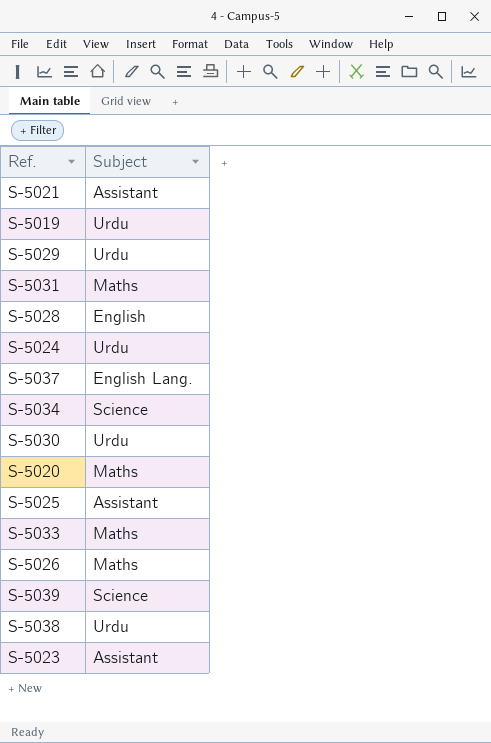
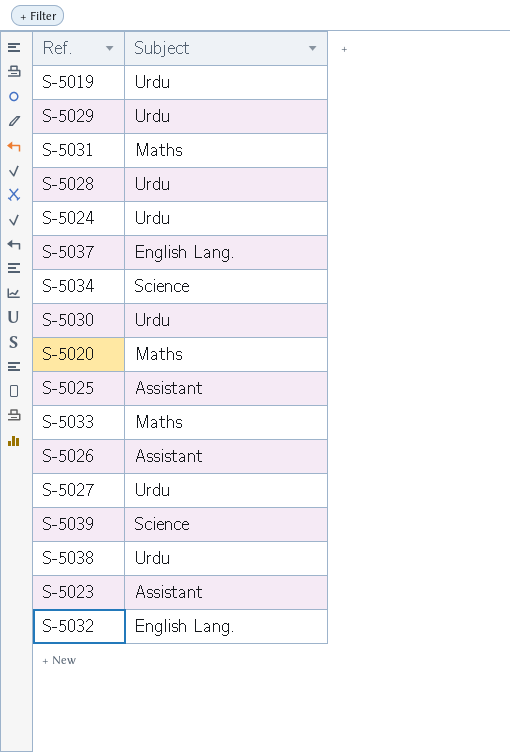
row S-5021: Assistant -> none
S-5028 | Subject: English -> Urdu
S-5026 | Subject: Maths -> Assistant
row S-5027: none -> Urdu
row S-5032: none -> English Lang.

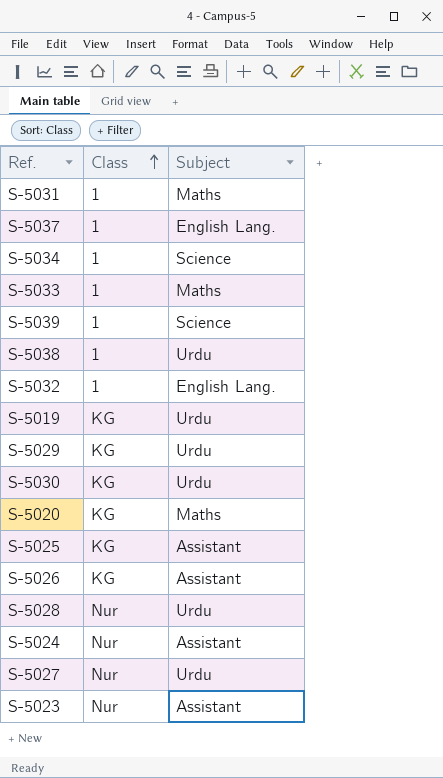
row order: none -> Class ascending
column Class | position: none -> 2
S-5024 | Subject: Urdu -> Assistant

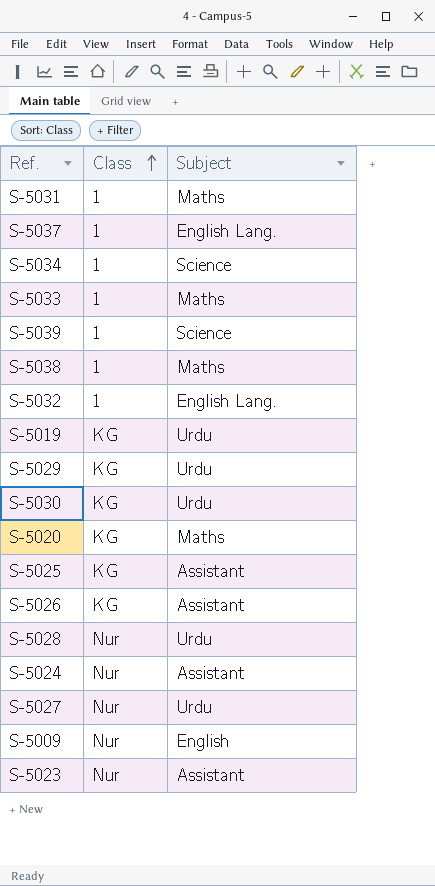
S-5038 | Subject: Urdu -> Maths
row S-5009: none -> Nur | English

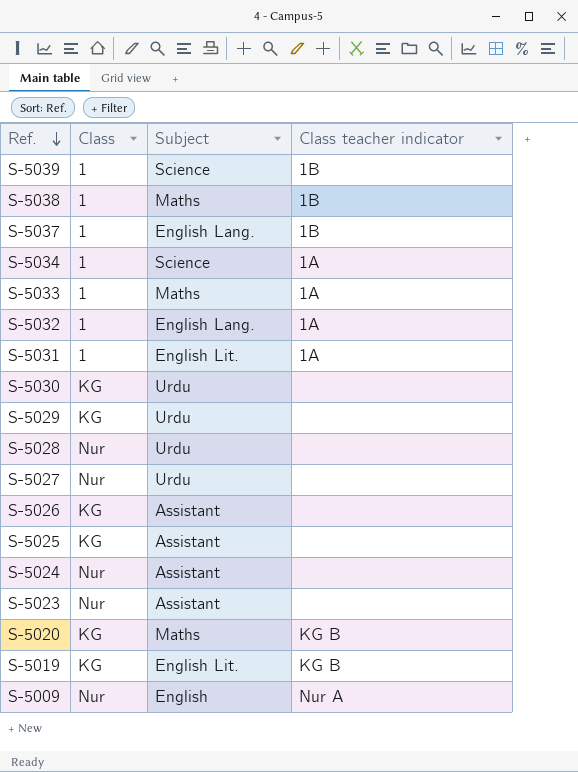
row order: Class ascending -> Ref. descending
column Class teacher indicator | position: none -> 4
S-5031 | Subject: Maths -> English Lit.
S-5019 | Subject: Urdu -> English Lit.

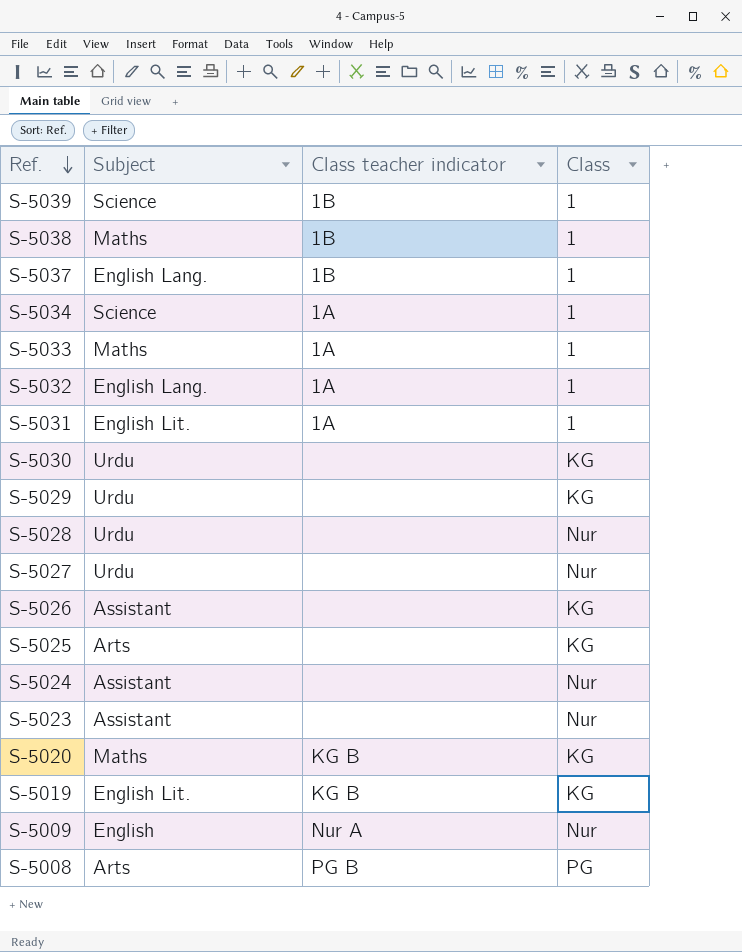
column Class | position: 2 -> 4
S-5025 | Subject: Assistant -> Arts
row S-5008: none -> Arts | PG B | PG

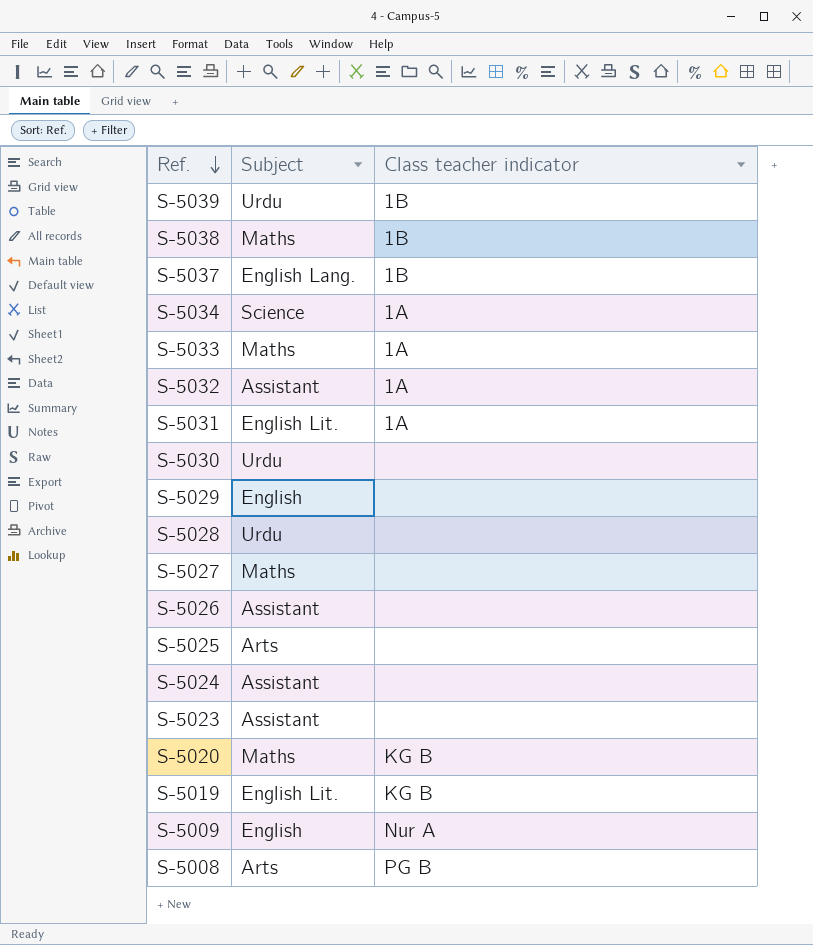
column Class | position: 4 -> none
S-5039 | Subject: Science -> Urdu
S-5032 | Subject: English Lang. -> Assistant
S-5029 | Subject: Urdu -> English
S-5027 | Subject: Urdu -> Maths

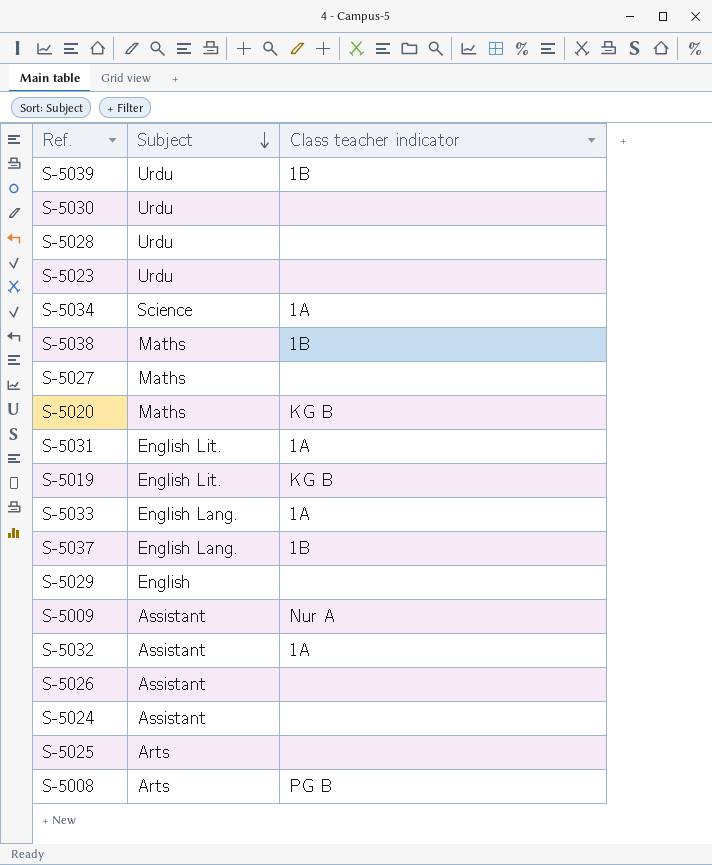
row order: Ref. descending -> Subject descending
S-5023 | Subject: Assistant -> Urdu
S-5033 | Subject: Maths -> English Lang.
S-5009 | Subject: English -> Assistant

